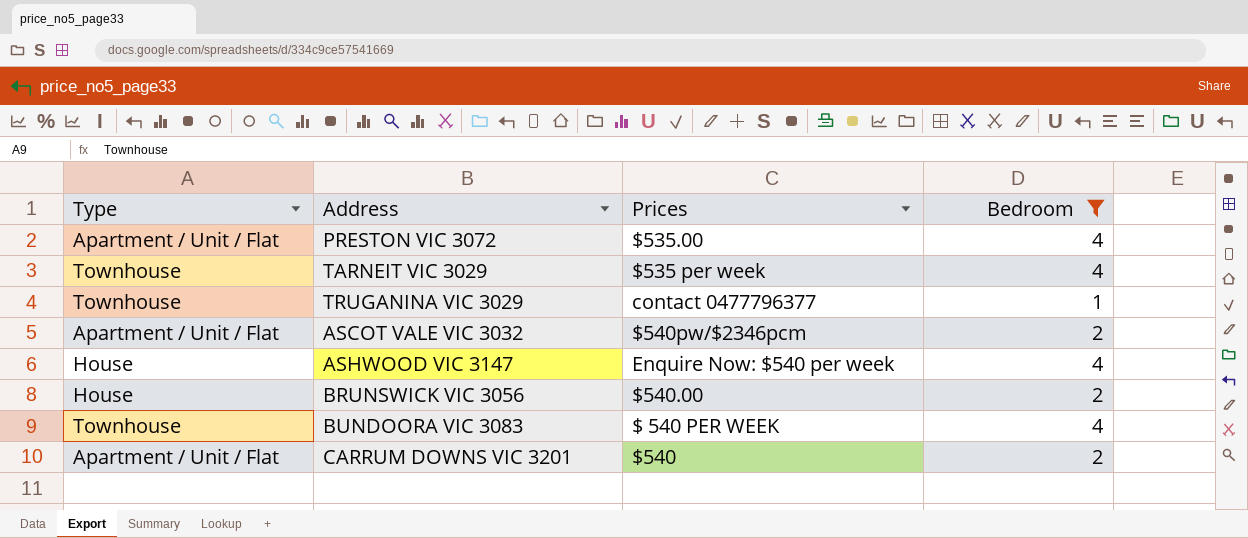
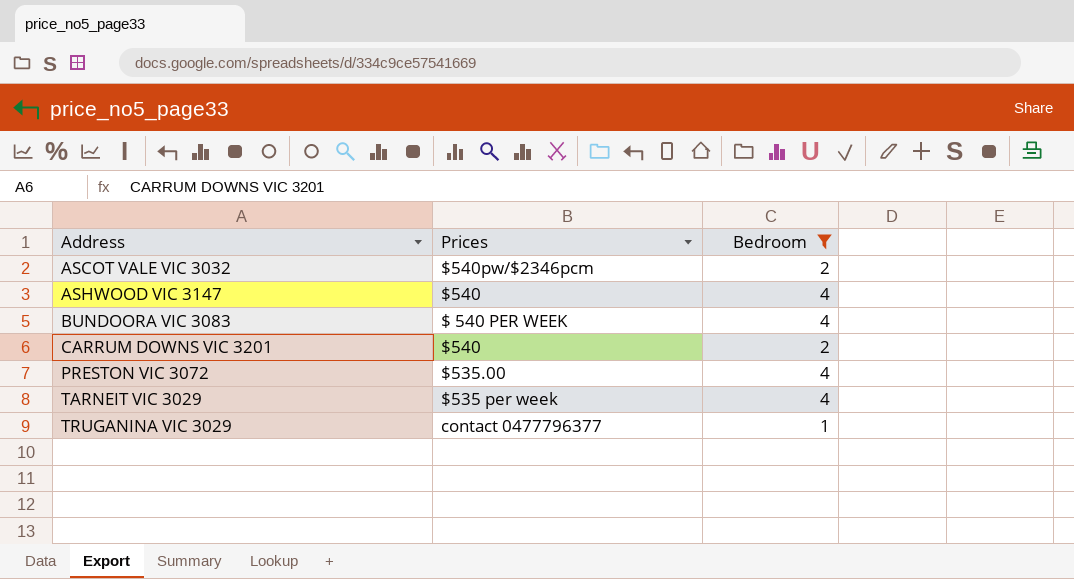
row order: none -> Address ascending
column Type | position: 1 -> none
row BRUNSWICK VIC 3056: House | $540.00 | 2 -> none
ASHWOOD VIC 3147 | Prices: Enquire Now: $540 per week -> $540

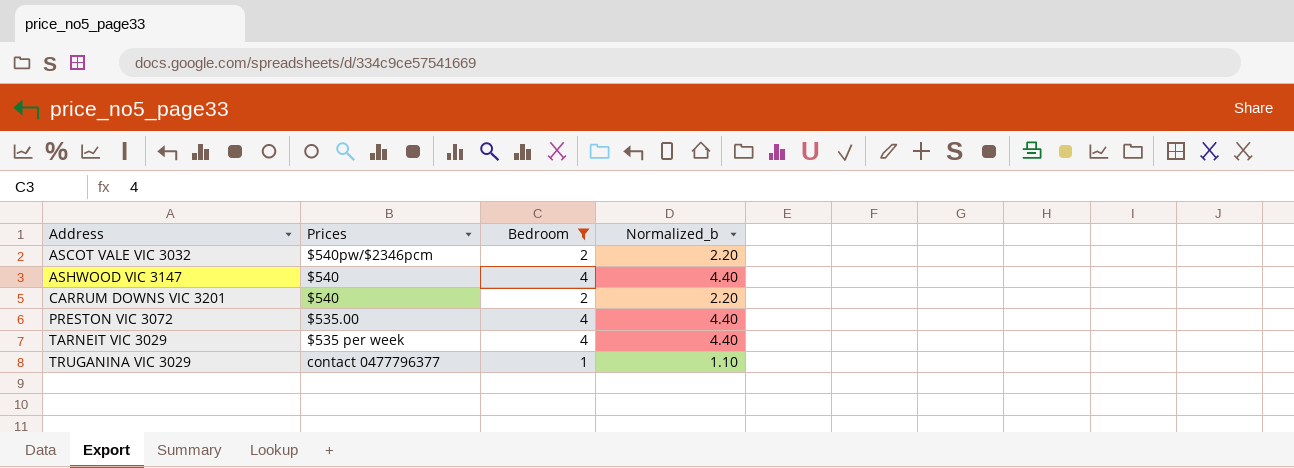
column Normalized_b | formula: none -> [Bedroom] * 1.1
row BUNDOORA VIC 3083: $ 540 PER WEEK | 4 -> none

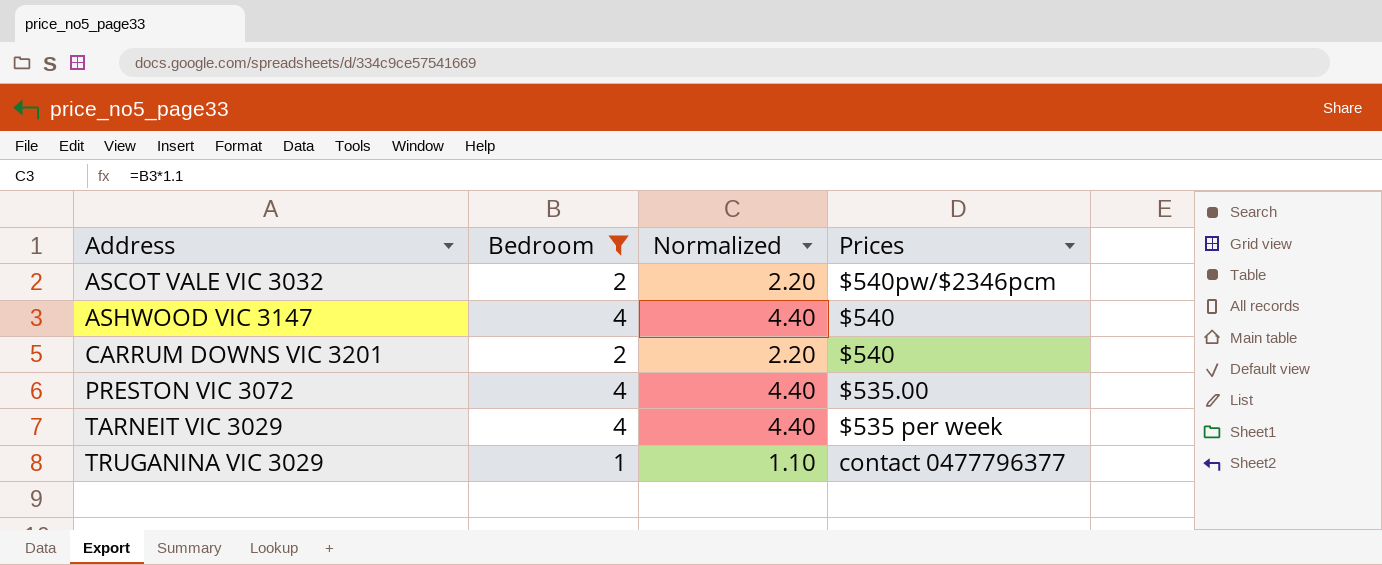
column name: Normalized_b -> Normalized
column Prices | position: 2 -> 4

